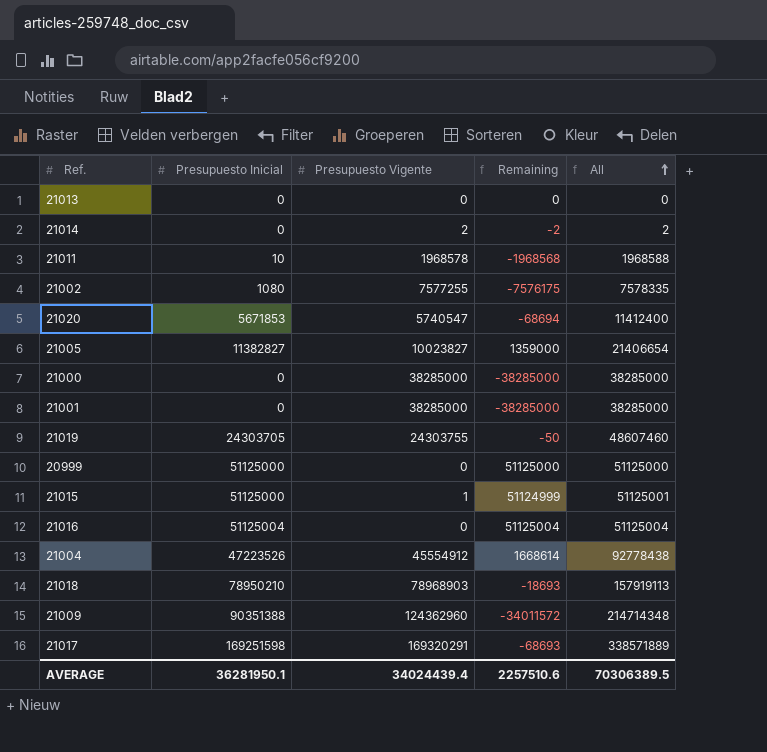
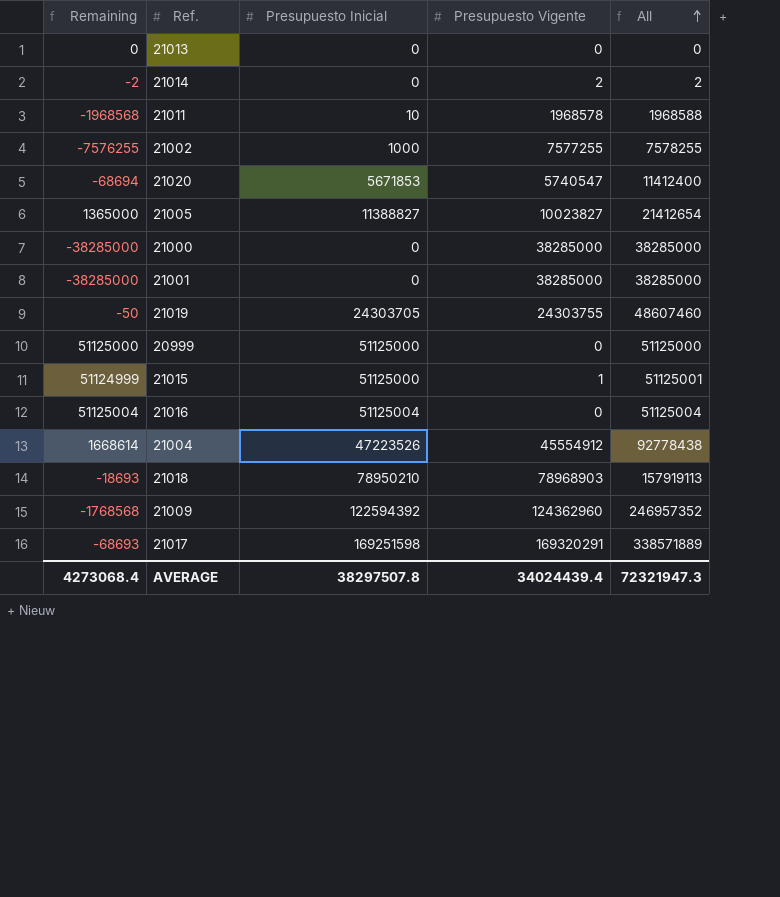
column Remaining | position: 4 -> 1
21002 | Remaining: -7576175 -> -7576255
21002 | Presupuesto Inicial: 1080 -> 1000
21002 | All: 7578335 -> 7578255
21005 | Remaining: 1359000 -> 1365000
21005 | Presupuesto Inicial: 11382827 -> 11388827
21005 | All: 21406654 -> 21412654
21009 | Remaining: -34011572 -> -1768568
21009 | Presupuesto Inicial: 90351388 -> 122594392
21009 | All: 214714348 -> 246957352
AVERAGE | Remaining: 2257510.6 -> 4273068.4
AVERAGE | Presupuesto Inicial: 36281950.1 -> 38297507.8
AVERAGE | All: 70306389.5 -> 72321947.3

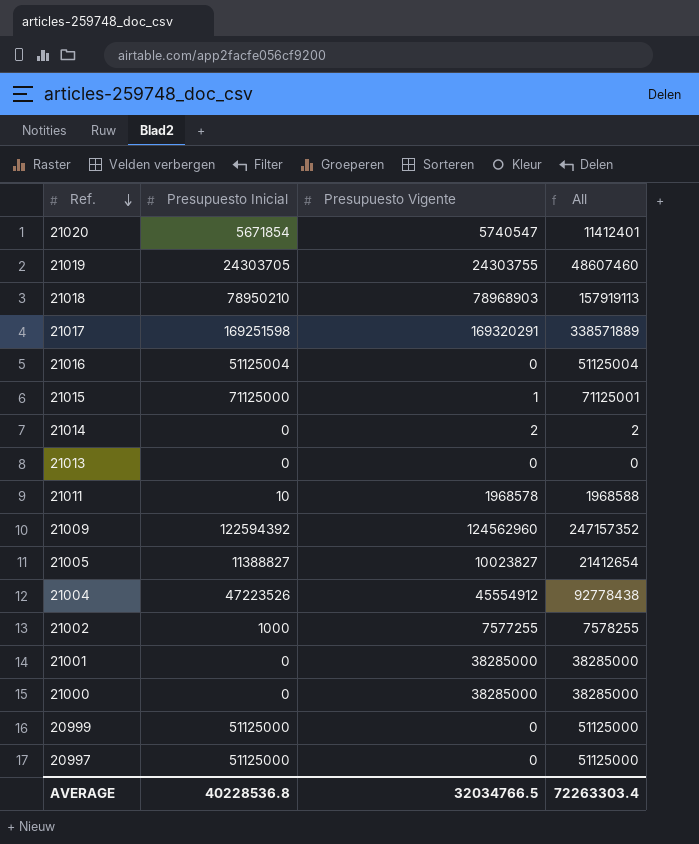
row order: All ascending -> Ref. descending
column Remaining | formula: [Presupuesto Inicial] - [Presupuesto Vigente] -> none
21020 | Presupuesto Inicial: 5671853 -> 5671854
21020 | All: 11412400 -> 11412401
21015 | Presupuesto Inicial: 51125000 -> 71125000
21015 | All: 51125001 -> 71125001
21009 | Presupuesto Vigente: 124362960 -> 124562960
21009 | All: 246957352 -> 247157352
row 20997: none -> 51125000 | 0 | 51125000
AVERAGE | Presupuesto Inicial: 38297507.8 -> 40228536.8
AVERAGE | Presupuesto Vigente: 34024439.4 -> 32034766.5
AVERAGE | All: 72321947.3 -> 72263303.4

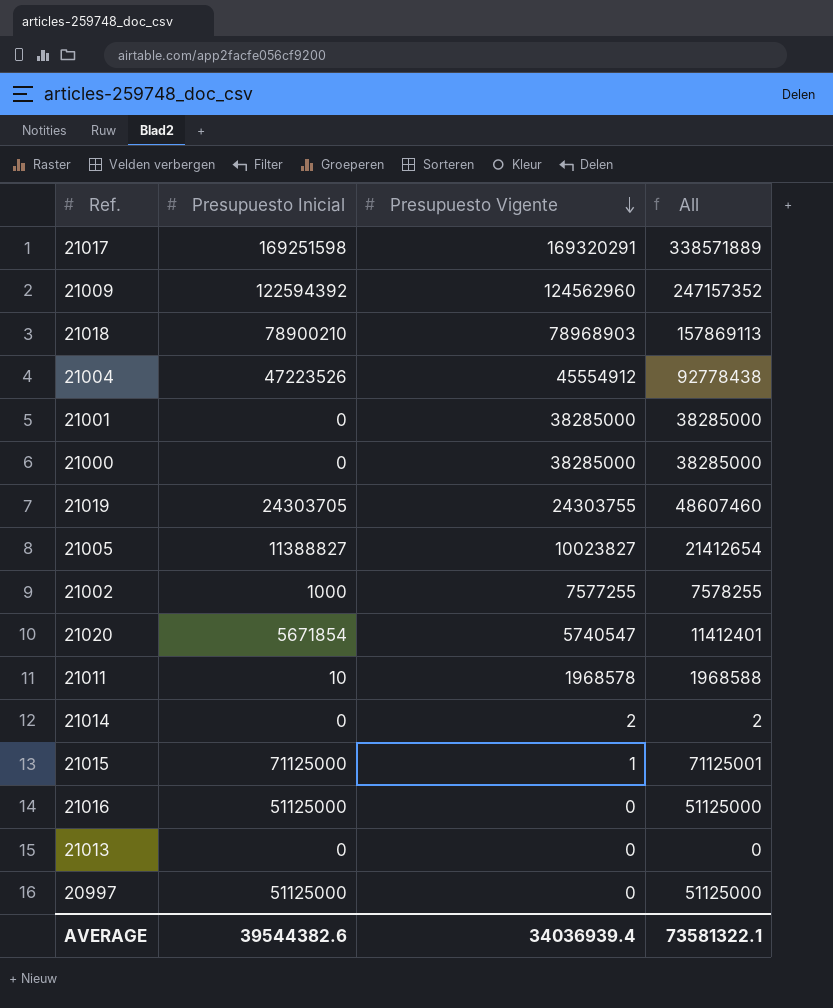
row order: Ref. descending -> Presupuesto Vigente descending
row 20999: 51125000 | 0 | 51125000 -> none
21018 | Presupuesto Inicial: 78950210 -> 78900210
21018 | All: 157919113 -> 157869113
21016 | Presupuesto Inicial: 51125004 -> 51125000
21016 | All: 51125004 -> 51125000
AVERAGE | Presupuesto Inicial: 40228536.8 -> 39544382.6
AVERAGE | Presupuesto Vigente: 32034766.5 -> 34036939.4
AVERAGE | All: 72263303.4 -> 73581322.1

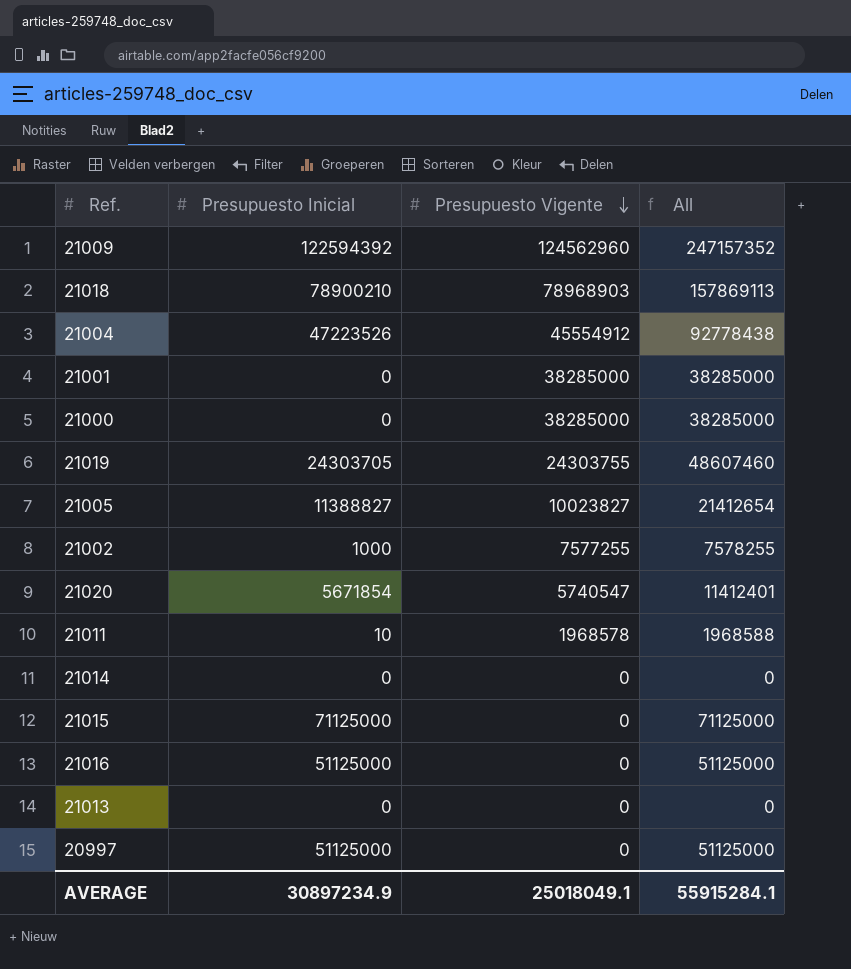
row 21017: 169251598 | 169320291 | 338571889 -> none
21014 | Presupuesto Vigente: 2 -> 0
21014 | All: 2 -> 0
21015 | Presupuesto Vigente: 1 -> 0
21015 | All: 71125001 -> 71125000
AVERAGE | Presupuesto Inicial: 39544382.6 -> 30897234.9
AVERAGE | Presupuesto Vigente: 34036939.4 -> 25018049.1
AVERAGE | All: 73581322.1 -> 55915284.1

